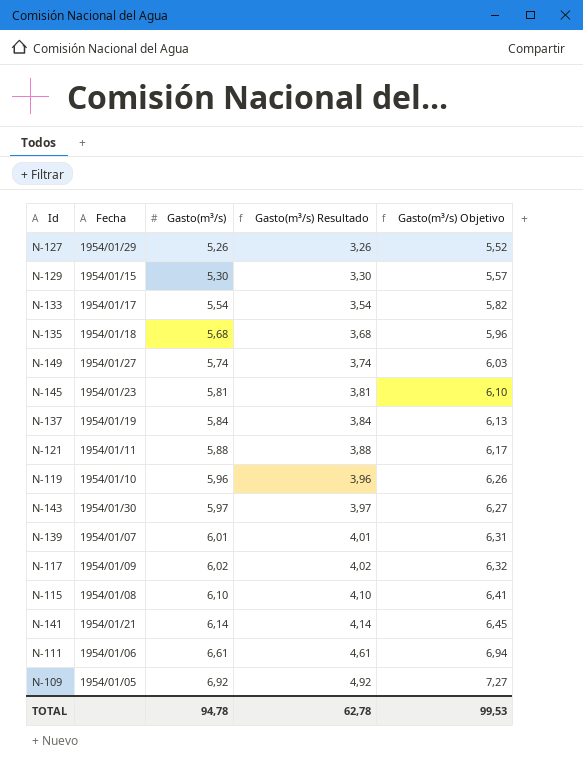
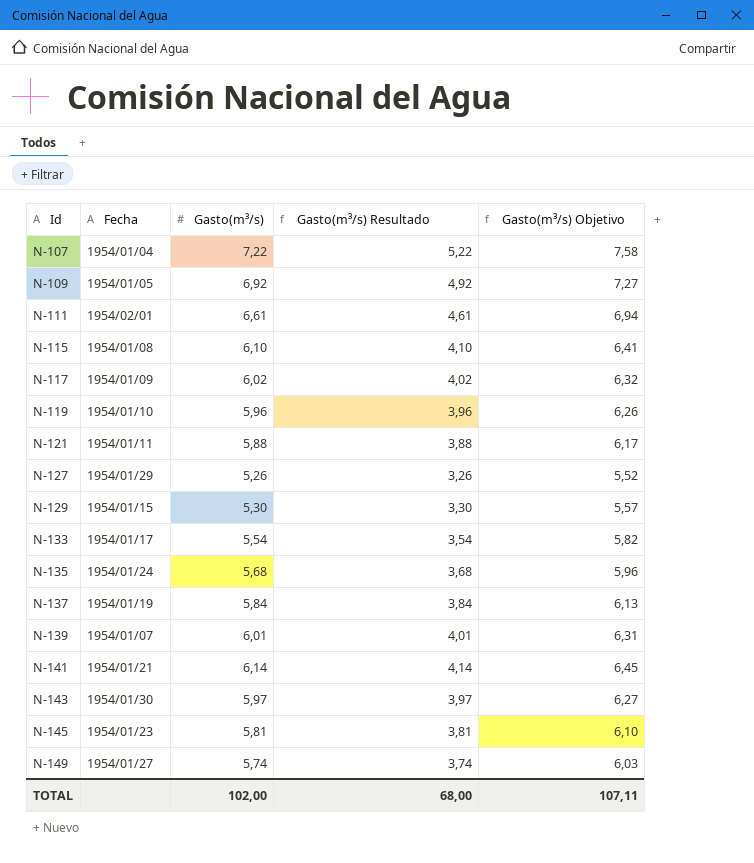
row order: Gasto(m³/s) ascending -> Id ascending
row N-107: none -> 1954/01/04 | 7,22 | 5,22 | 7,58
N-111 | Fecha: 1954/01/06 -> 1954/02/01
N-135 | Fecha: 1954/01/18 -> 1954/01/24
TOTAL | Gasto(m³/s): 94,78 -> 102,00
TOTAL | Gasto(m³/s) Resultado: 62,78 -> 68,00
TOTAL | Gasto(m³/s) Objetivo: 99,53 -> 107,11

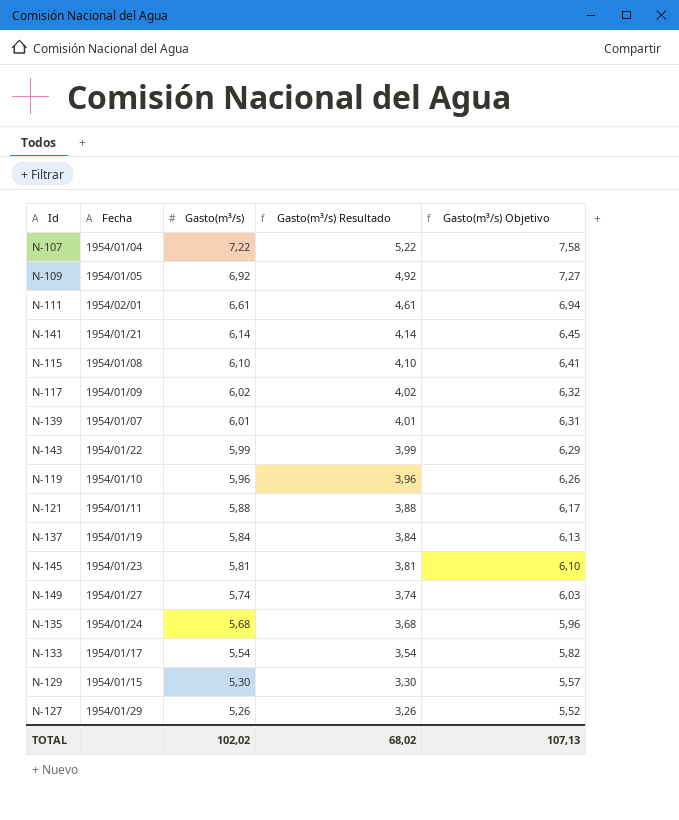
row order: Id ascending -> Gasto(m³/s) descending
N-143 | Fecha: 1954/01/30 -> 1954/01/22
N-143 | Gasto(m³/s): 5,97 -> 5,99
N-143 | Gasto(m³/s) Resultado: 3,97 -> 3,99
N-143 | Gasto(m³/s) Objetivo: 6,27 -> 6,29
TOTAL | Gasto(m³/s): 102,00 -> 102,02
TOTAL | Gasto(m³/s) Resultado: 68,00 -> 68,02
TOTAL | Gasto(m³/s) Objetivo: 107,11 -> 107,13

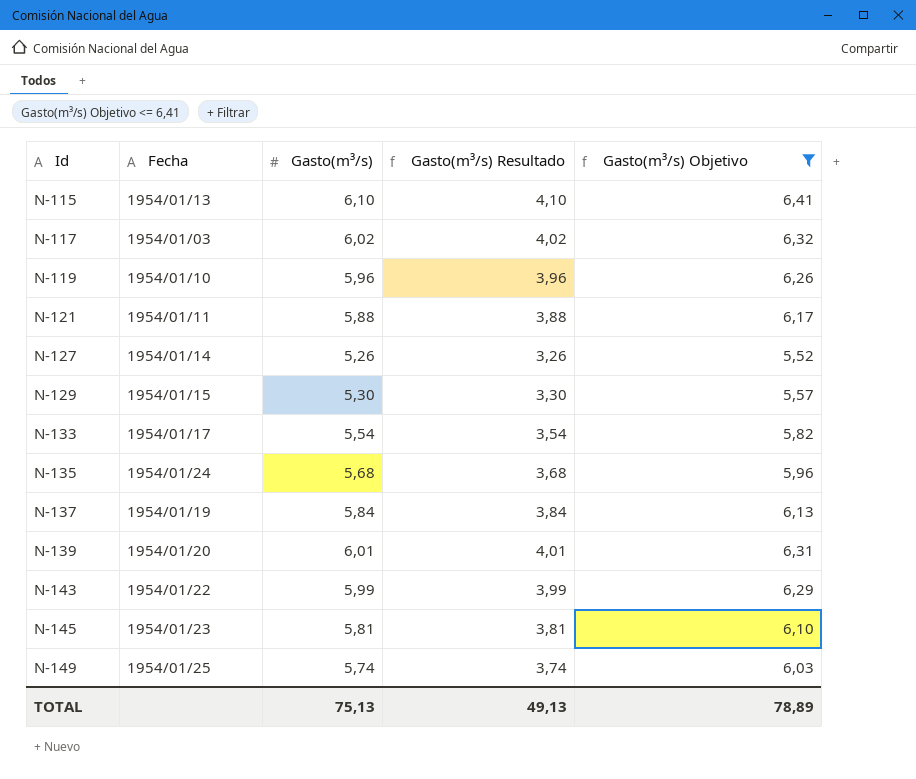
filter: none -> Gasto(m³/s) Objetivo <= 6,41
row order: Gasto(m³/s) descending -> Id ascending
N-115 | Fecha: 1954/01/08 -> 1954/01/13
N-117 | Fecha: 1954/01/09 -> 1954/01/03
N-127 | Fecha: 1954/01/29 -> 1954/01/14
N-139 | Fecha: 1954/01/07 -> 1954/01/20
N-149 | Fecha: 1954/01/27 -> 1954/01/25
TOTAL | Gasto(m³/s): 102,02 -> 75,13
TOTAL | Gasto(m³/s) Resultado: 68,02 -> 49,13
TOTAL | Gasto(m³/s) Objetivo: 107,13 -> 78,89

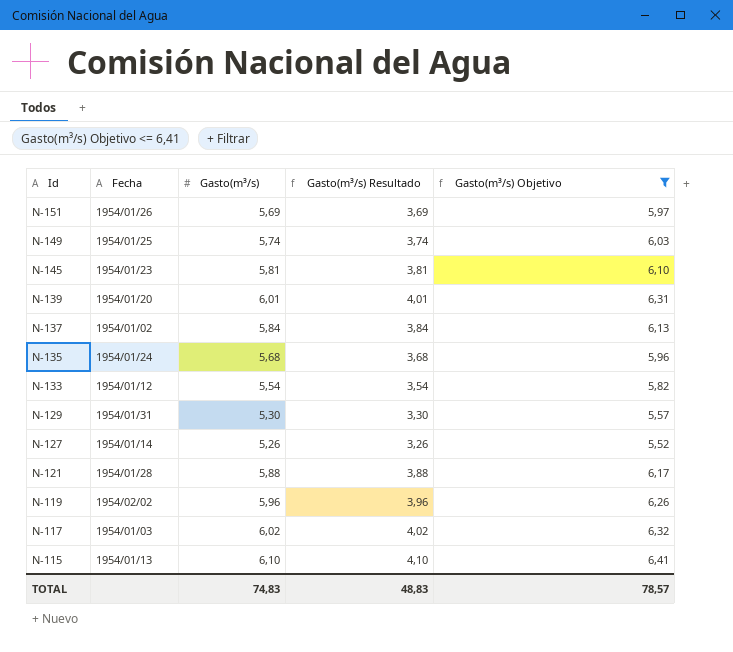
row order: Id ascending -> Id descending
row N-143: 1954/01/22 | 5,99 | 3,99 | 6,29 -> none
row N-151: none -> 1954/01/26 | 5,69 | 3,69 | 5,97
N-137 | Fecha: 1954/01/19 -> 1954/01/02
N-133 | Fecha: 1954/01/17 -> 1954/01/12
N-129 | Fecha: 1954/01/15 -> 1954/01/31
N-121 | Fecha: 1954/01/11 -> 1954/01/28
N-119 | Fecha: 1954/01/10 -> 1954/02/02
TOTAL | Gasto(m³/s): 75,13 -> 74,83
TOTAL | Gasto(m³/s) Resultado: 49,13 -> 48,83
TOTAL | Gasto(m³/s) Objetivo: 78,89 -> 78,57

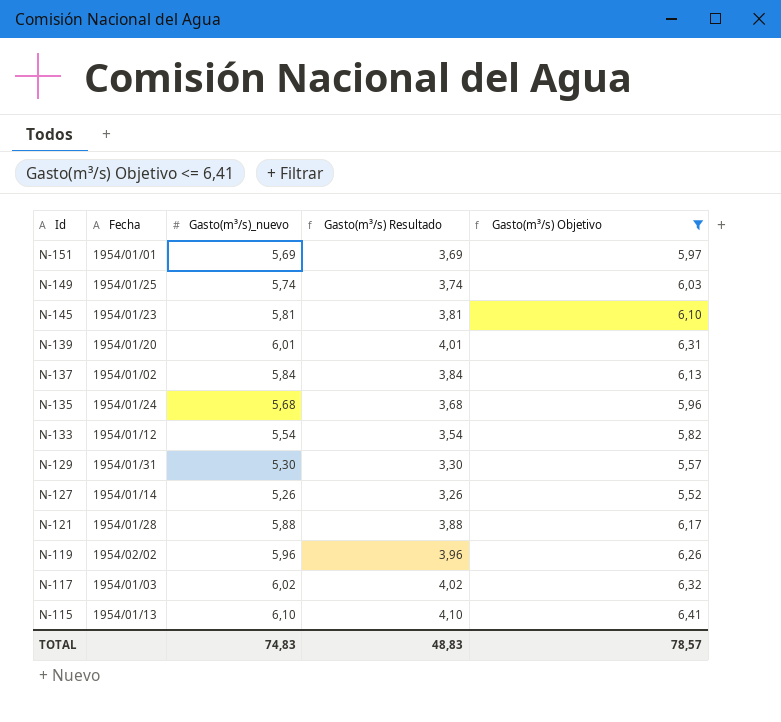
column name: Gasto(m³/s) -> Gasto(m³/s)_nuevo
N-151 | Fecha: 1954/01/26 -> 1954/01/01

